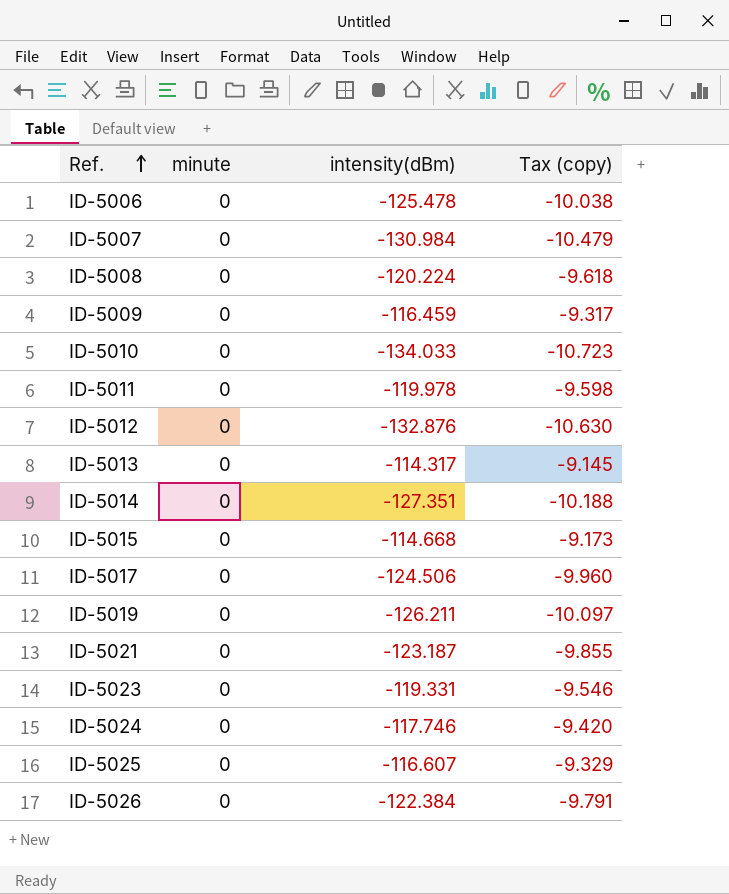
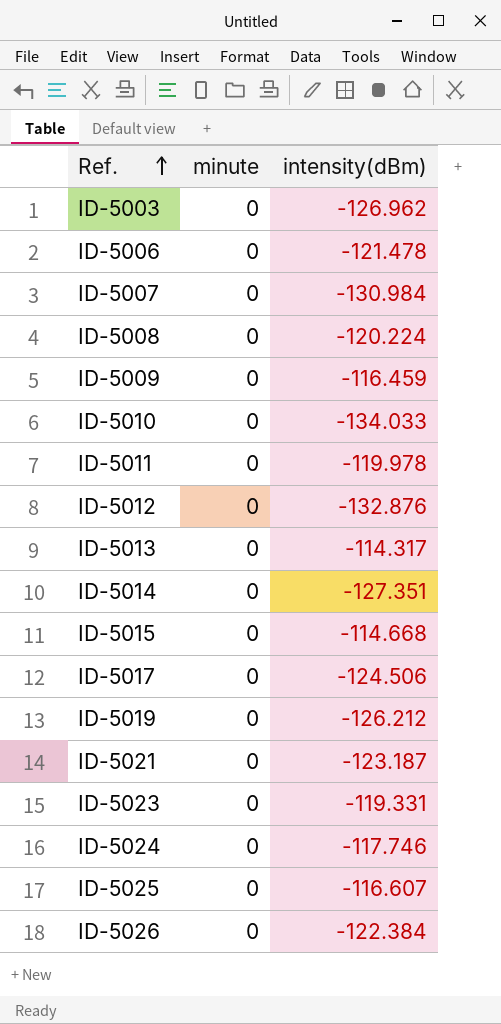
column Tax (copy) | formula: [intensity(dBm)] * 0.08 -> none
row ID-5003: none -> 0 | -126.962
ID-5006 | intensity(dBm): -125.478 -> -121.478
ID-5019 | intensity(dBm): -126.211 -> -126.212

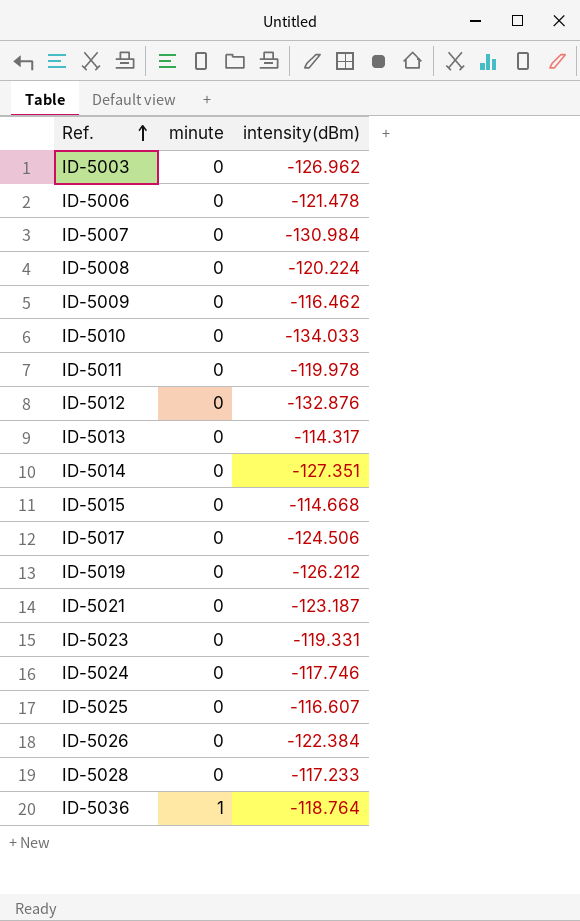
ID-5009 | intensity(dBm): -116.459 -> -116.462
row ID-5028: none -> 0 | -117.233
row ID-5036: none -> 1 | -118.764

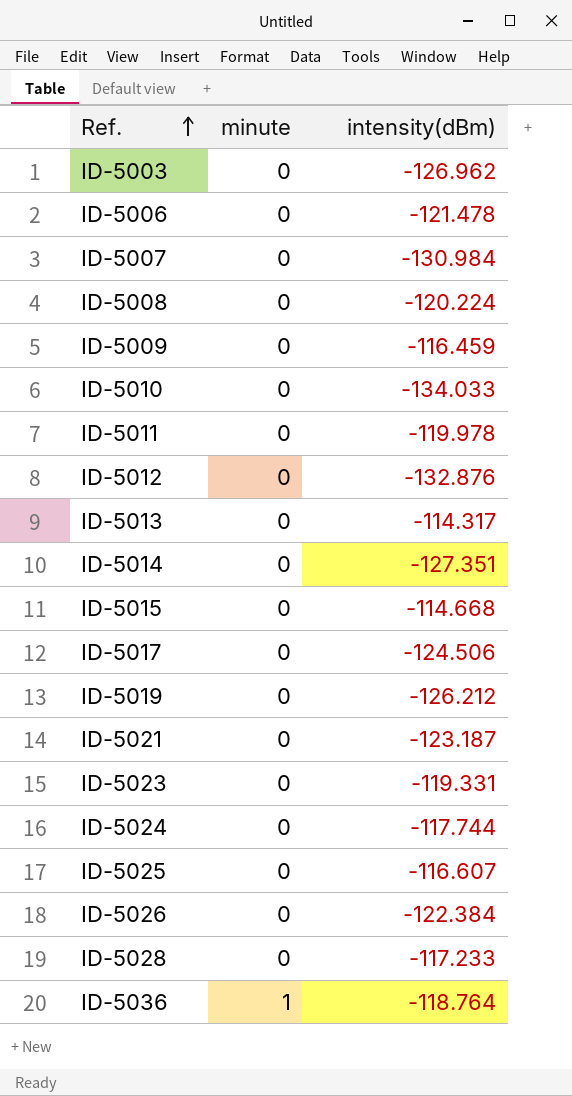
ID-5009 | intensity(dBm): -116.462 -> -116.459
ID-5024 | intensity(dBm): -117.746 -> -117.744

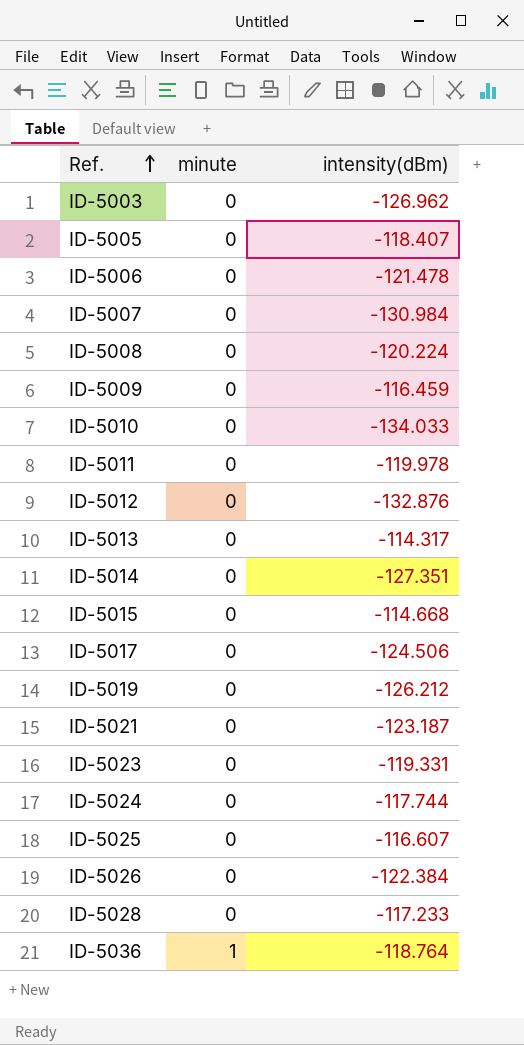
row ID-5005: none -> 0 | -118.407

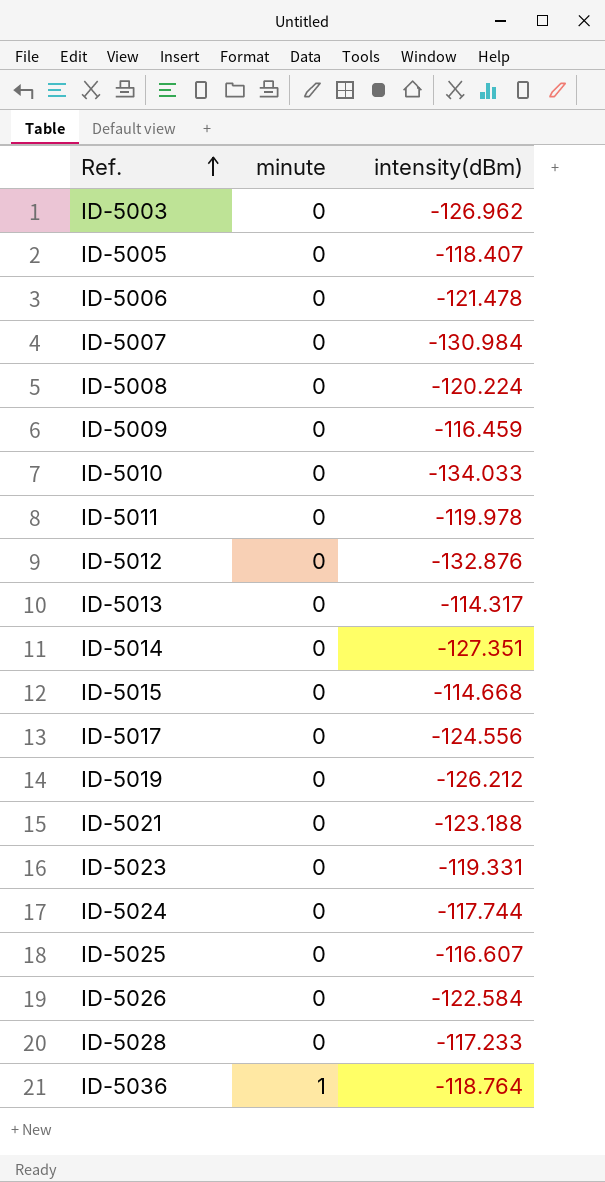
ID-5017 | intensity(dBm): -124.506 -> -124.556
ID-5021 | intensity(dBm): -123.187 -> -123.188
ID-5026 | intensity(dBm): -122.384 -> -122.584

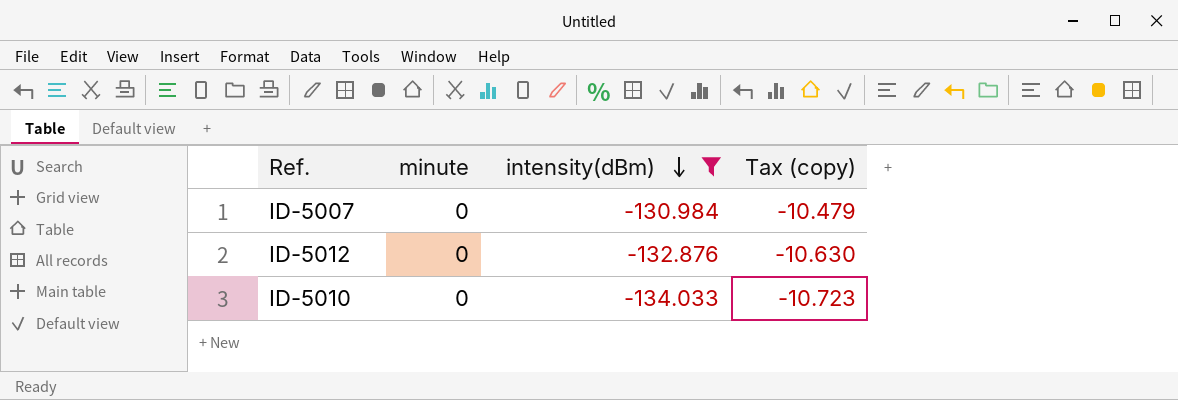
filter: none -> intensity(dBm) <= -130.984
row order: Ref. ascending -> intensity(dBm) descending
column Tax (copy) | formula: none -> [intensity(dBm)] * 0.08

